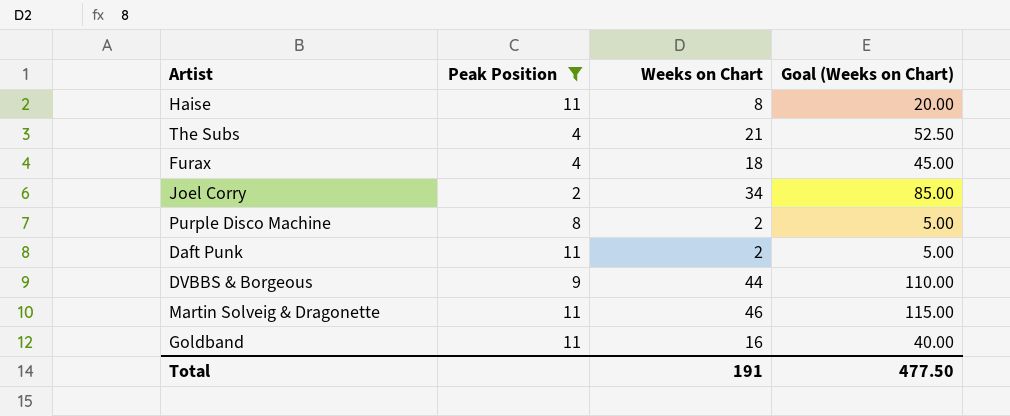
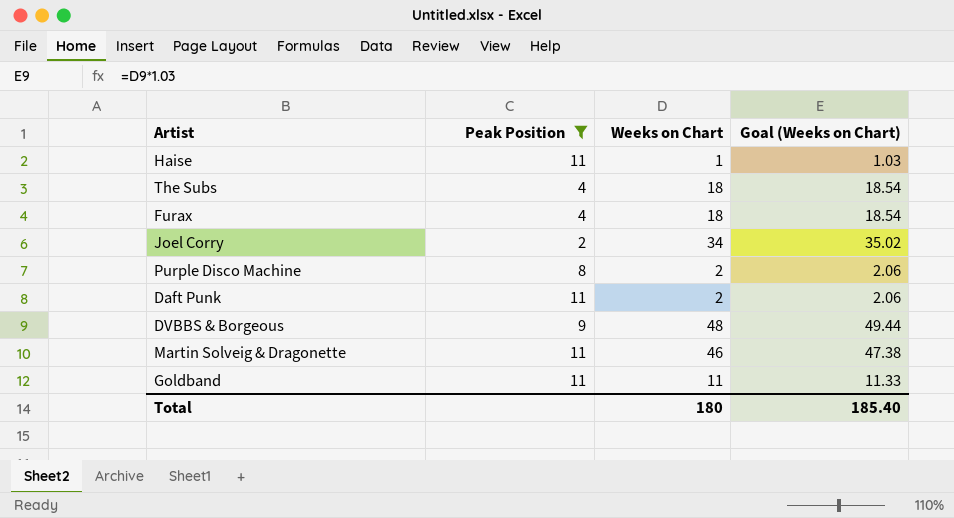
column Goal (Weeks on Chart) | formula: [Weeks on Chart] * 2.5 -> [Weeks on Chart] * 1.03
Haise | Weeks on Chart: 8 -> 1
The Subs | Weeks on Chart: 21 -> 18
DVBBS & Borgeous | Weeks on Chart: 44 -> 48
Goldband | Weeks on Chart: 16 -> 11
Total | Weeks on Chart: 191 -> 180
Total | Goal (Weeks on Chart): 477.50 -> 185.40

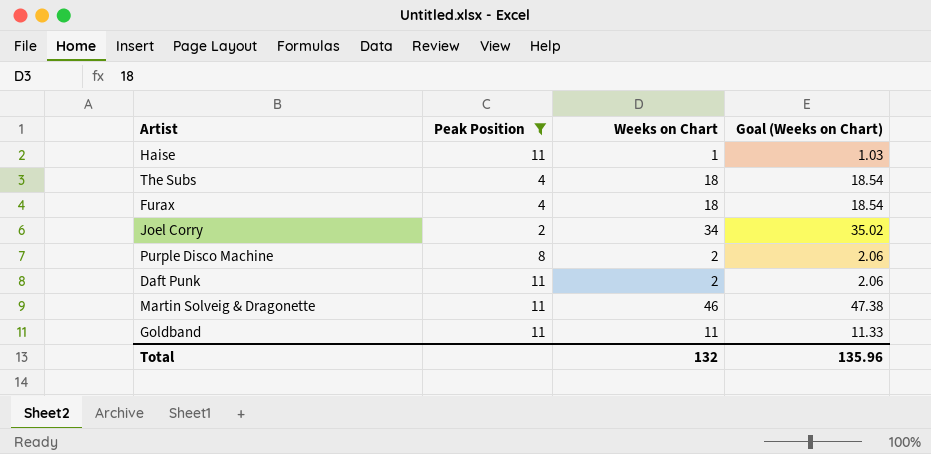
row DVBBS & Borgeous: 9 | 48 | 49.44 -> none
Total | Weeks on Chart: 180 -> 132
Total | Goal (Weeks on Chart): 185.40 -> 135.96

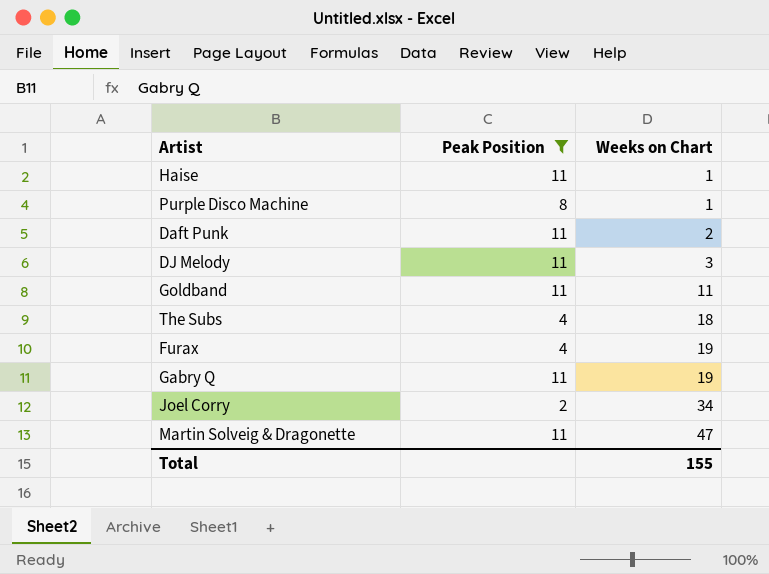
row order: none -> Weeks on Chart ascending
column Goal (Weeks on Chart) | formula: [Weeks on Chart] * 1.03 -> none
Purple Disco Machine | Weeks on Chart: 2 -> 1
row DJ Melody: none -> 11 | 3
Furax | Weeks on Chart: 18 -> 19
row Gabry Q: none -> 11 | 19
Martin Solveig & Dragonette | Weeks on Chart: 46 -> 47
Total | Weeks on Chart: 132 -> 155

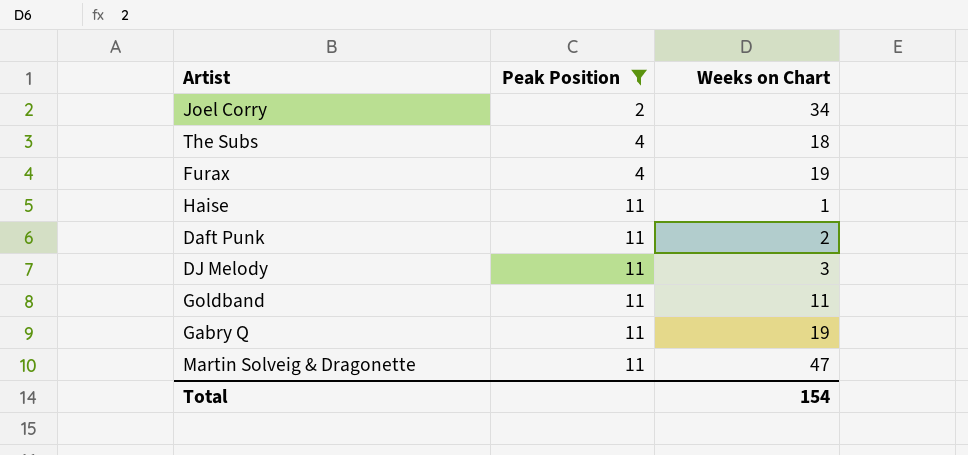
row order: Weeks on Chart ascending -> Peak Position ascending
row Purple Disco Machine: 8 | 1 -> none
Total | Weeks on Chart: 155 -> 154

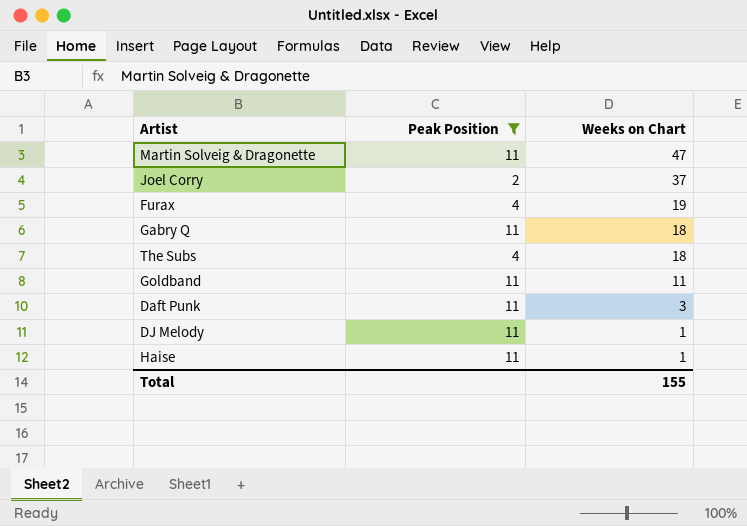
row order: Peak Position ascending -> Weeks on Chart descending
Joel Corry | Weeks on Chart: 34 -> 37
Gabry Q | Weeks on Chart: 19 -> 18
Daft Punk | Weeks on Chart: 2 -> 3
DJ Melody | Weeks on Chart: 3 -> 1
Total | Weeks on Chart: 154 -> 155

